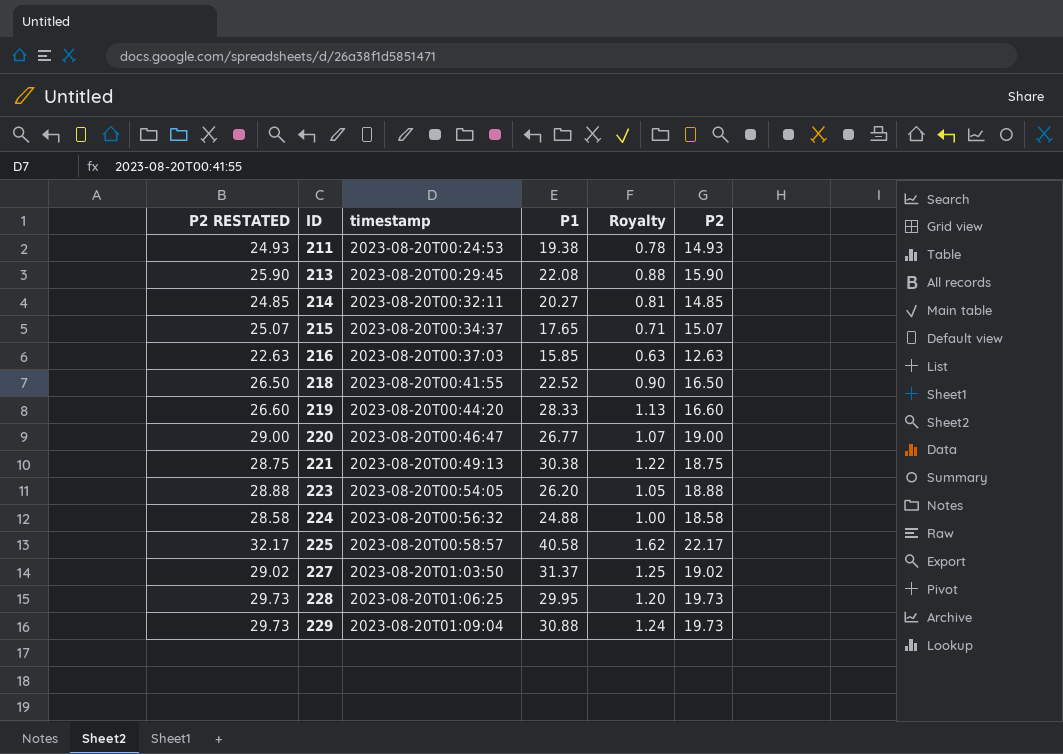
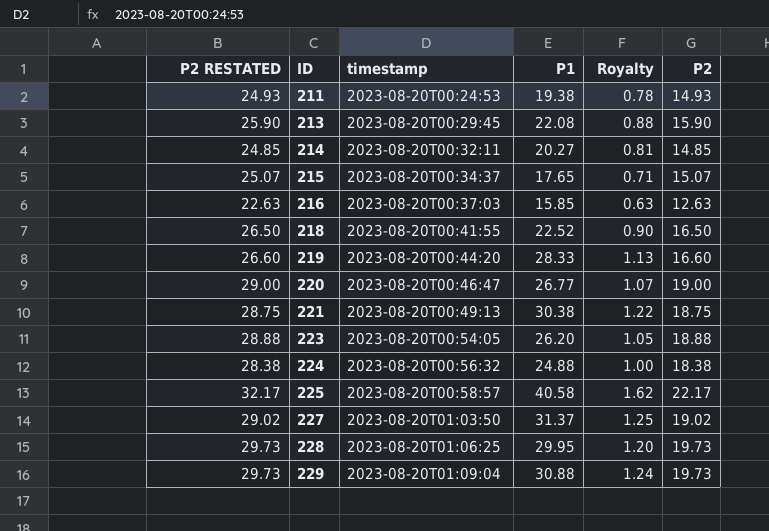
224 | P2 RESTATED: 28.58 -> 28.38
224 | P2: 18.58 -> 18.38

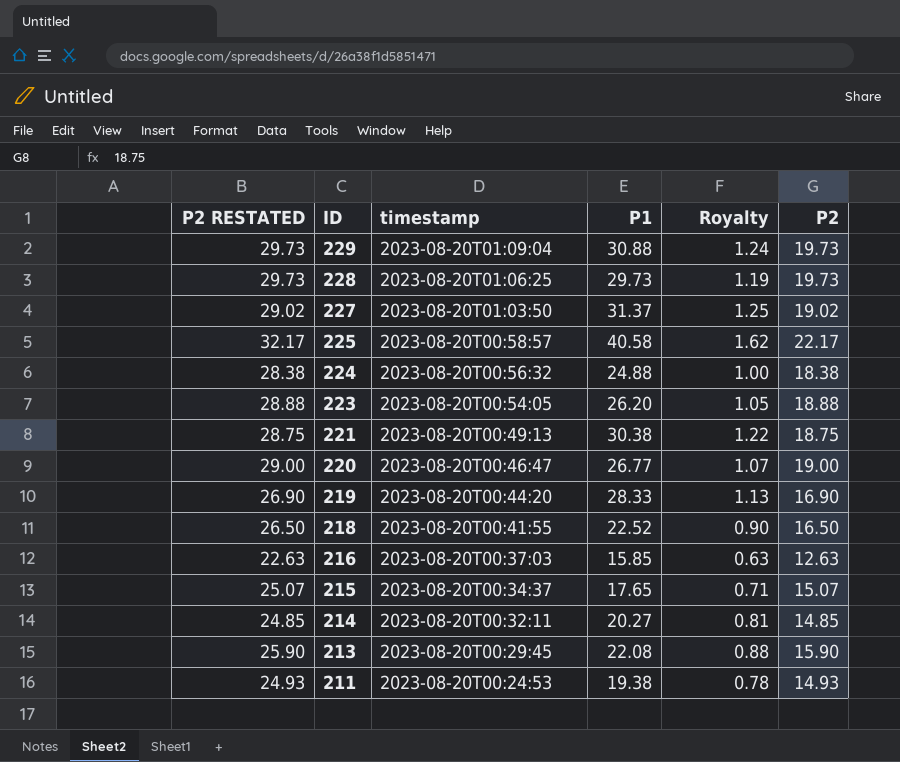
row order: ID ascending -> ID descending
228 | P1: 29.95 -> 29.73
228 | Royalty: 1.20 -> 1.19
219 | P2 RESTATED: 26.60 -> 26.90
219 | P2: 16.60 -> 16.90

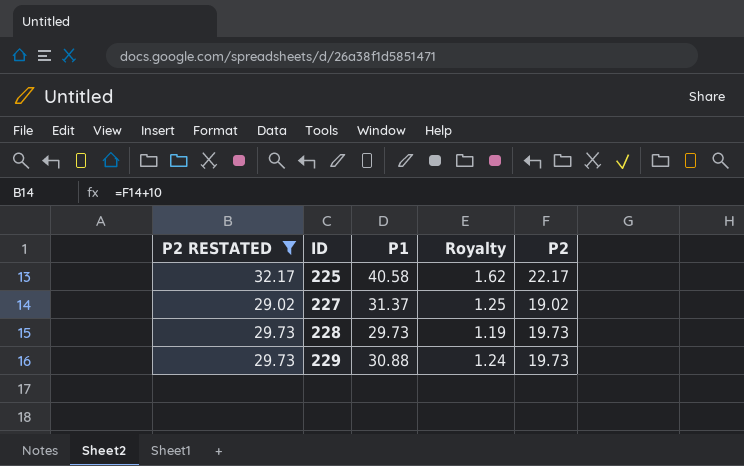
filter: none -> P2 RESTATED >= 29.02
row order: ID descending -> ID ascending
column timestamp | position: 3 -> none

